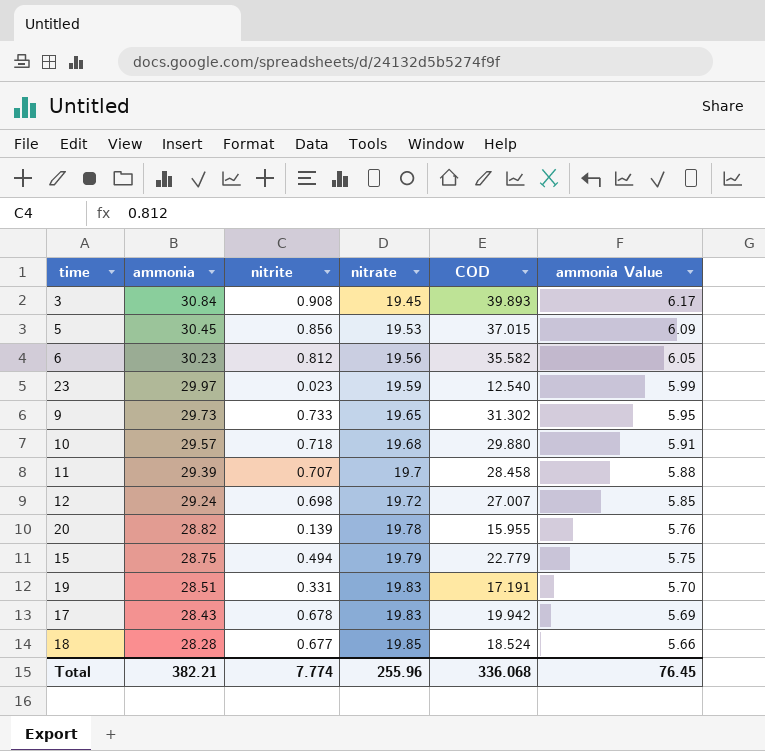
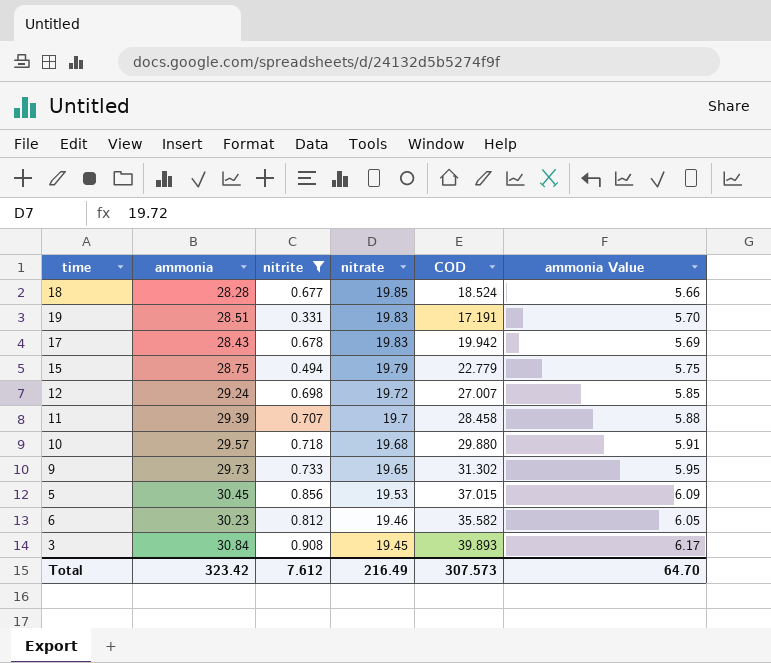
filter: none -> nitrite >= 0.331
row order: ammonia descending -> nitrate descending
6 | nitrate: 19.56 -> 19.46
Total | ammonia: 382.21 -> 323.42
Total | nitrite: 7.774 -> 7.612
Total | nitrate: 255.96 -> 216.49
Total | COD: 336.068 -> 307.573
Total | ammonia Value: 76.45 -> 64.70

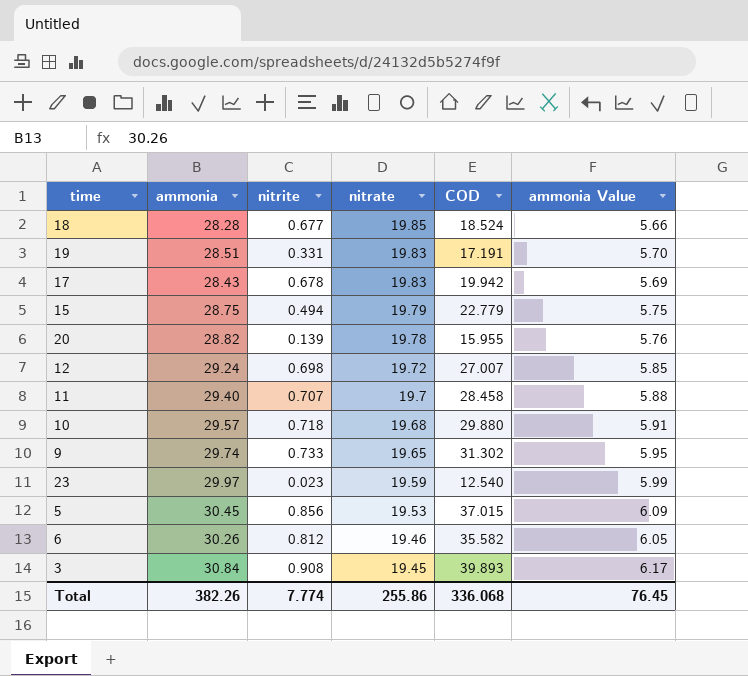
filter: nitrite >= 0.331 -> none
11 | ammonia: 29.39 -> 29.40
9 | ammonia: 29.73 -> 29.74
6 | ammonia: 30.23 -> 30.26
Total | ammonia: 323.42 -> 382.26
Total | nitrite: 7.612 -> 7.774
Total | nitrate: 216.49 -> 255.86
Total | COD: 307.573 -> 336.068
Total | ammonia Value: 64.70 -> 76.45

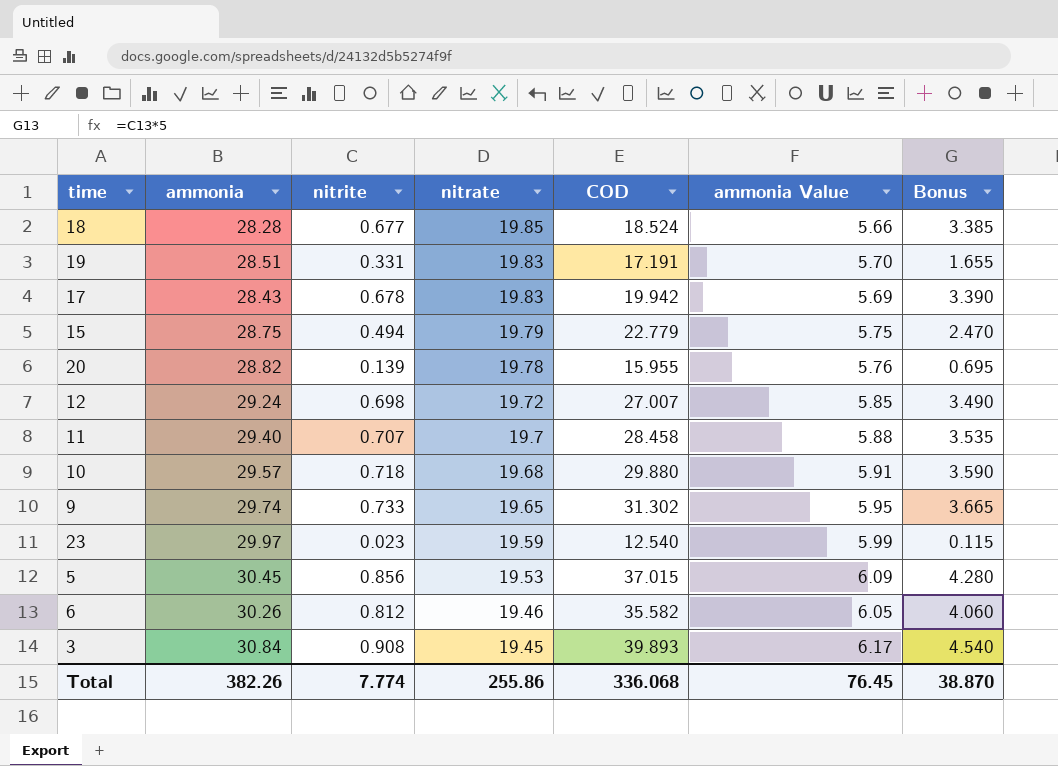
column Bonus | formula: none -> [nitrite] * 5

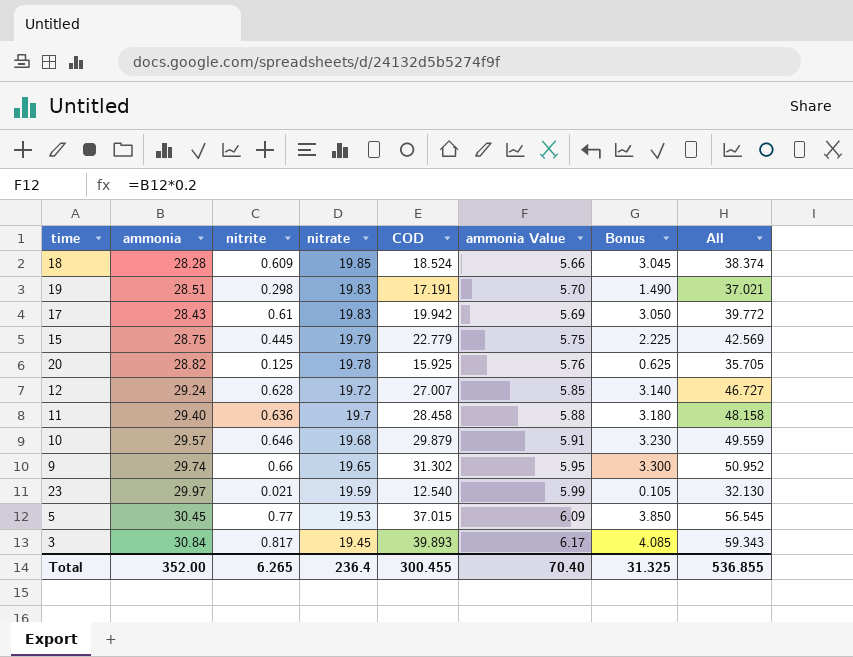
column All | formula: none -> [nitrate] + [COD]
row 6: 30.26 | 0.812 | 19.46 | 35.582 | 6.05 | 4.060 -> none
18 | nitrite: 0.677 -> 0.609
18 | Bonus: 3.385 -> 3.045
19 | nitrite: 0.331 -> 0.298
19 | Bonus: 1.655 -> 1.490
17 | nitrite: 0.678 -> 0.61
17 | Bonus: 3.390 -> 3.050
15 | nitrite: 0.494 -> 0.445
15 | Bonus: 2.470 -> 2.225
20 | nitrite: 0.139 -> 0.125
20 | COD: 15.955 -> 15.925
20 | Bonus: 0.695 -> 0.625
12 | nitrite: 0.698 -> 0.628
12 | Bonus: 3.490 -> 3.140
11 | nitrite: 0.707 -> 0.636
11 | Bonus: 3.535 -> 3.180
10 | nitrite: 0.718 -> 0.646
10 | COD: 29.880 -> 29.879
10 | Bonus: 3.590 -> 3.230
9 | nitrite: 0.733 -> 0.66
9 | Bonus: 3.665 -> 3.300
23 | nitrite: 0.023 -> 0.021
23 | Bonus: 0.115 -> 0.105
5 | nitrite: 0.856 -> 0.77
5 | Bonus: 4.280 -> 3.850
3 | nitrite: 0.908 -> 0.817
3 | Bonus: 4.540 -> 4.085
Total | ammonia: 382.26 -> 352.00
Total | nitrite: 7.774 -> 6.265
Total | nitrate: 255.86 -> 236.4
Total | COD: 336.068 -> 300.455
Total | ammonia Value: 76.45 -> 70.40
Total | Bonus: 38.870 -> 31.325

